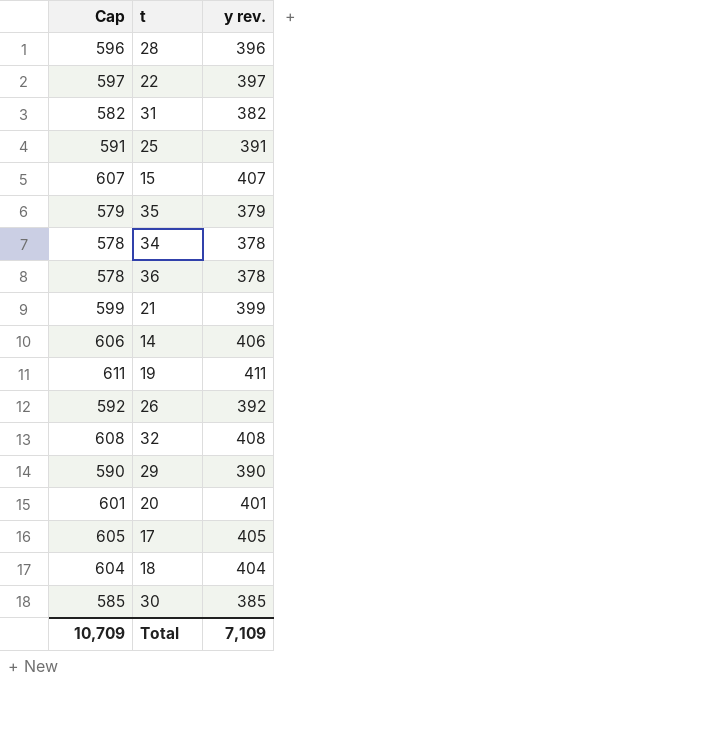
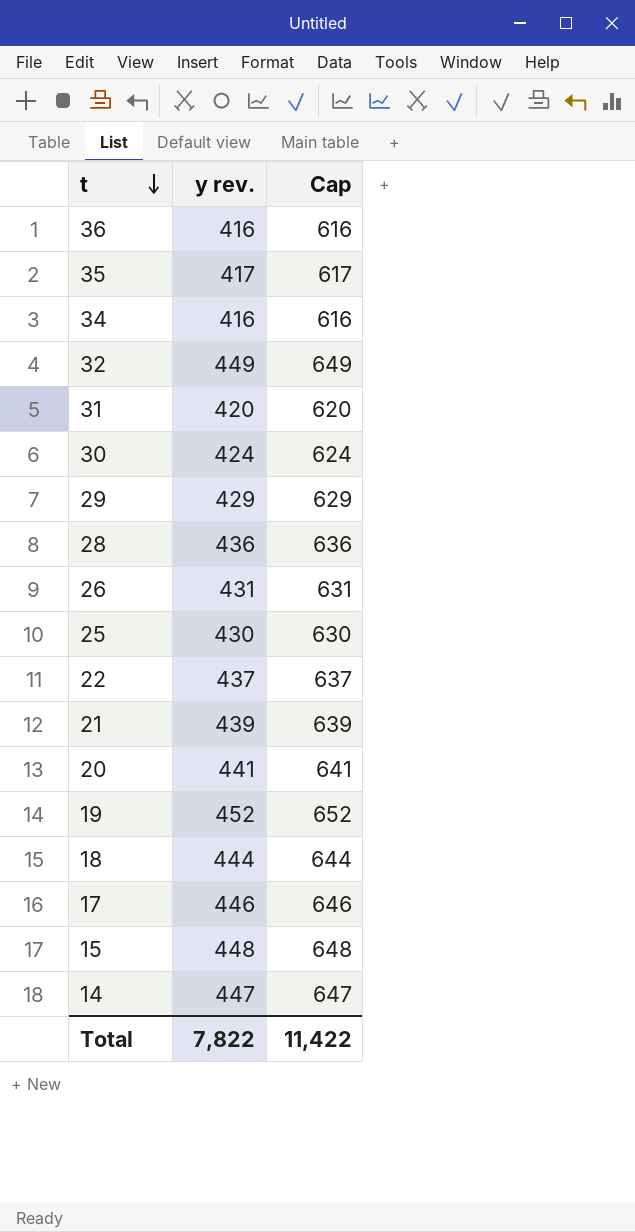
row order: none -> t descending
column Cap | position: 1 -> 3
36 | y rev.: 378 -> 416
36 | Cap: 578 -> 616
35 | y rev.: 379 -> 417
35 | Cap: 579 -> 617
34 | y rev.: 378 -> 416
34 | Cap: 578 -> 616
32 | y rev.: 408 -> 449
32 | Cap: 608 -> 649
31 | y rev.: 382 -> 420
31 | Cap: 582 -> 620
30 | y rev.: 385 -> 424
30 | Cap: 585 -> 624
29 | y rev.: 390 -> 429
29 | Cap: 590 -> 629
28 | y rev.: 396 -> 436
28 | Cap: 596 -> 636
26 | y rev.: 392 -> 431
26 | Cap: 592 -> 631
25 | y rev.: 391 -> 430
25 | Cap: 591 -> 630
22 | y rev.: 397 -> 437
22 | Cap: 597 -> 637
21 | y rev.: 399 -> 439
21 | Cap: 599 -> 639
20 | y rev.: 401 -> 441
20 | Cap: 601 -> 641
19 | y rev.: 411 -> 452
19 | Cap: 611 -> 652
18 | y rev.: 404 -> 444
18 | Cap: 604 -> 644
17 | y rev.: 405 -> 446
17 | Cap: 605 -> 646
15 | y rev.: 407 -> 448
15 | Cap: 607 -> 648
14 | y rev.: 406 -> 447
14 | Cap: 606 -> 647
Total | y rev.: 7,109 -> 7,822
Total | Cap: 10,709 -> 11,422

